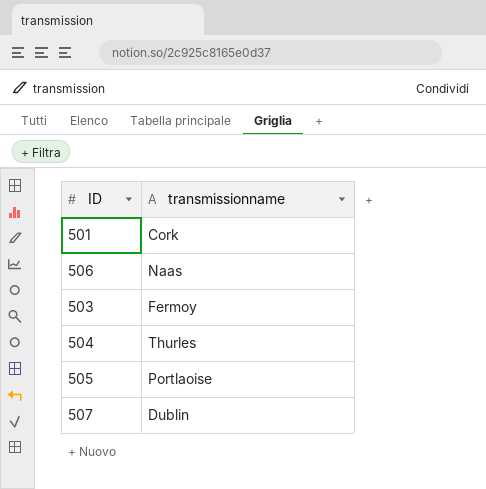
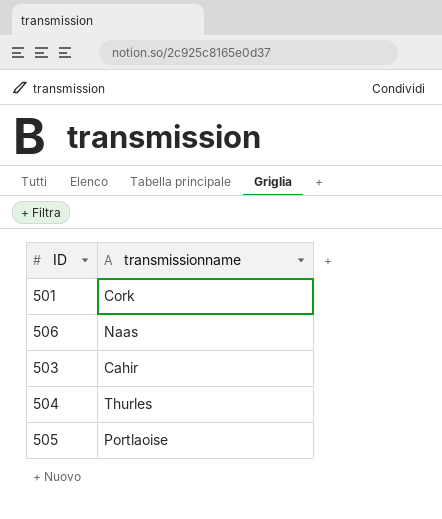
row 507: Dublin -> none
503 | transmissionname: Fermoy -> Cahir

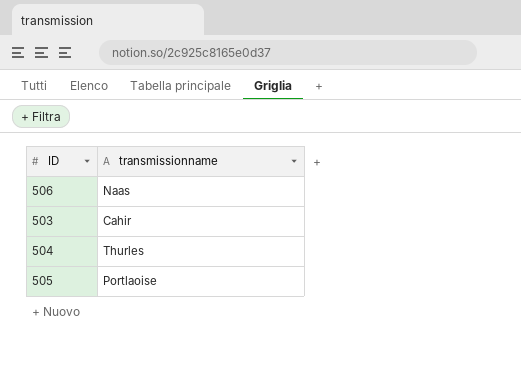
row 501: Cork -> none

